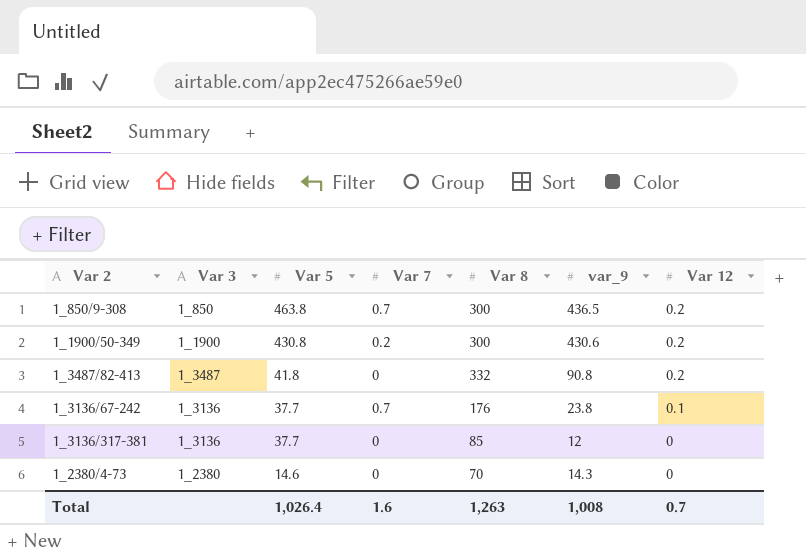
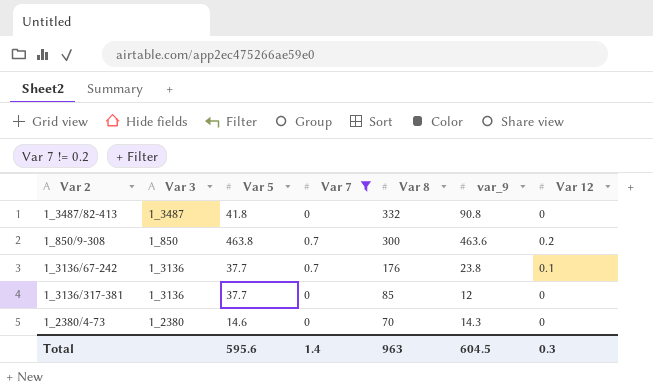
filter: none -> Var 7 != 0.2
row order: Var 5 descending -> Var 8 descending
1_3487/82-413 | Var 12: 0.2 -> 0
1_850/9-308 | var_9: 436.5 -> 463.6
Total | Var 5: 1,026.4 -> 595.6
Total | Var 7: 1.6 -> 1.4
Total | Var 8: 1,263 -> 963
Total | var_9: 1,008 -> 604.5
Total | Var 12: 0.7 -> 0.3

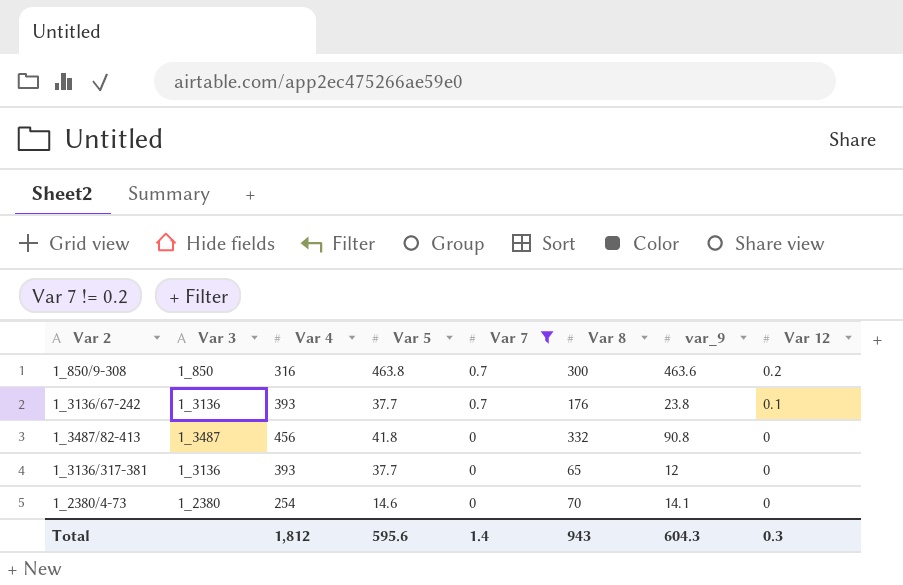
row order: Var 8 descending -> Var 7 descending
column Var 4 | position: none -> 3
1_3136/317-381 | Var 8: 85 -> 65
1_2380/4-73 | var_9: 14.3 -> 14.1
Total | Var 8: 963 -> 943
Total | var_9: 604.5 -> 604.3

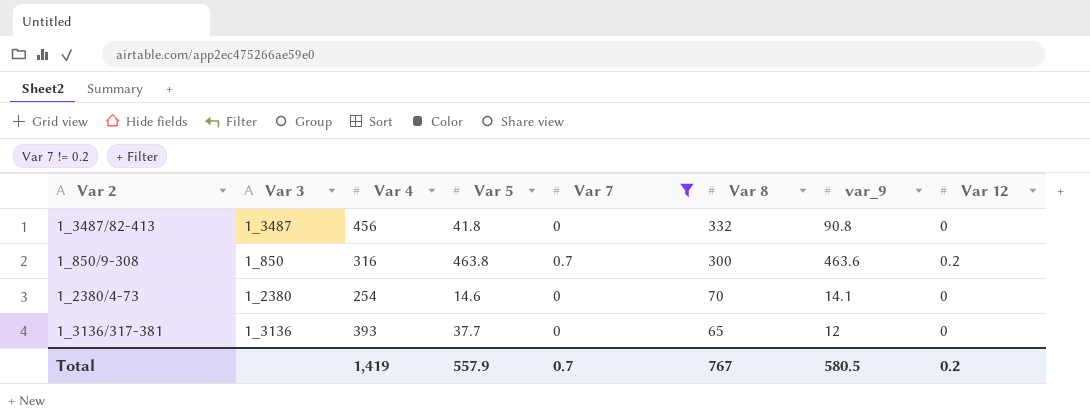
row order: Var 7 descending -> Var 8 descending
row 1_3136/67-242: 1_3136 | 393 | 37.7 | 0.7 | 176 | 23.8 | 0.1 -> none
Total | Var 4: 1,812 -> 1,419
Total | Var 5: 595.6 -> 557.9
Total | Var 7: 1.4 -> 0.7
Total | Var 8: 943 -> 767
Total | var_9: 604.3 -> 580.5
Total | Var 12: 0.3 -> 0.2

